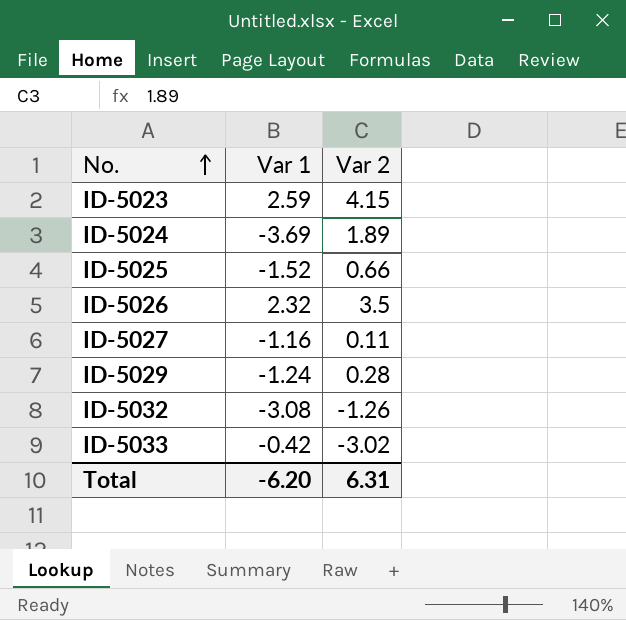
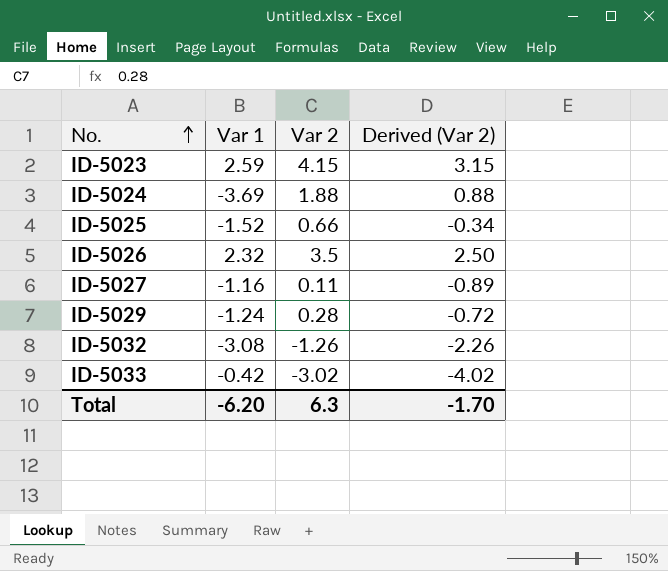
column Derived (Var 2) | formula: none -> [Var 2] - 1
ID-5024 | Var 2: 1.89 -> 1.88
Total | Var 2: 6.31 -> 6.3

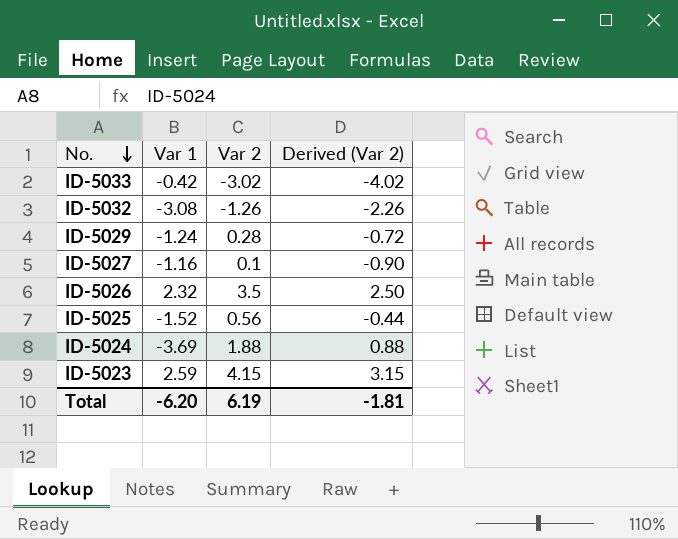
row order: No. ascending -> No. descending
ID-5027 | Var 2: 0.11 -> 0.1
ID-5027 | Derived (Var 2): -0.89 -> -0.90
ID-5025 | Var 2: 0.66 -> 0.56
ID-5025 | Derived (Var 2): -0.34 -> -0.44
Total | Var 2: 6.3 -> 6.19
Total | Derived (Var 2): -1.70 -> -1.81

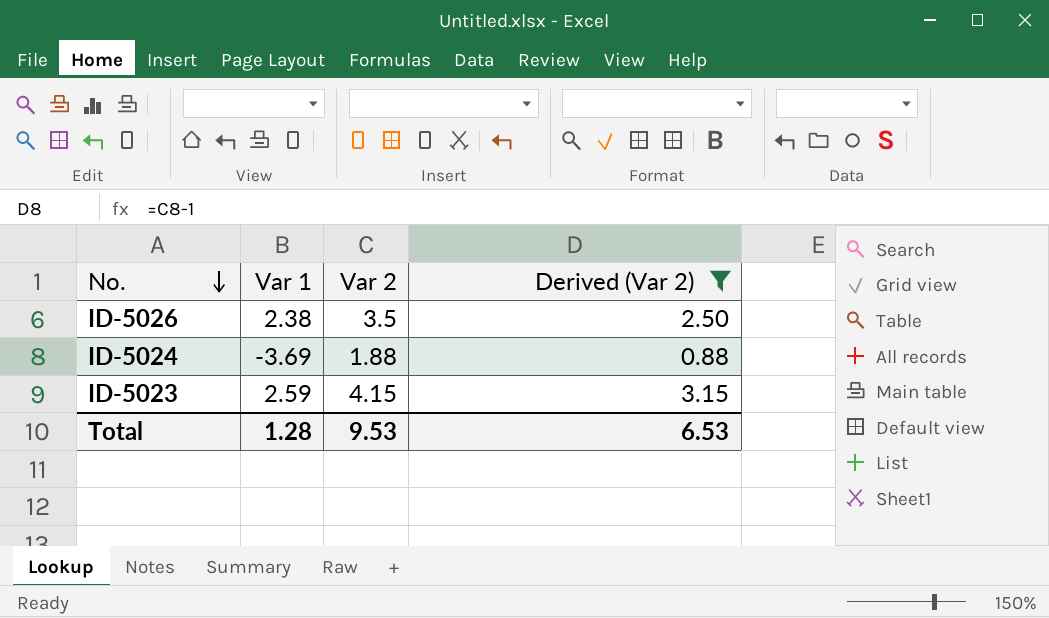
filter: none -> Derived (Var 2) >= 0.88
ID-5026 | Var 1: 2.32 -> 2.38
Total | Var 1: -6.20 -> 1.28
Total | Var 2: 6.19 -> 9.53
Total | Derived (Var 2): -1.81 -> 6.53

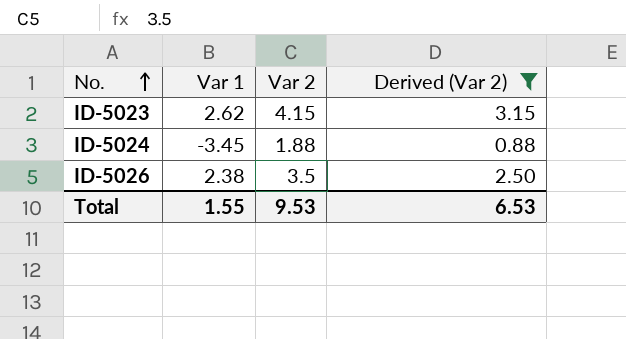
row order: No. descending -> No. ascending
ID-5023 | Var 1: 2.59 -> 2.62
ID-5024 | Var 1: -3.69 -> -3.45
Total | Var 1: 1.28 -> 1.55

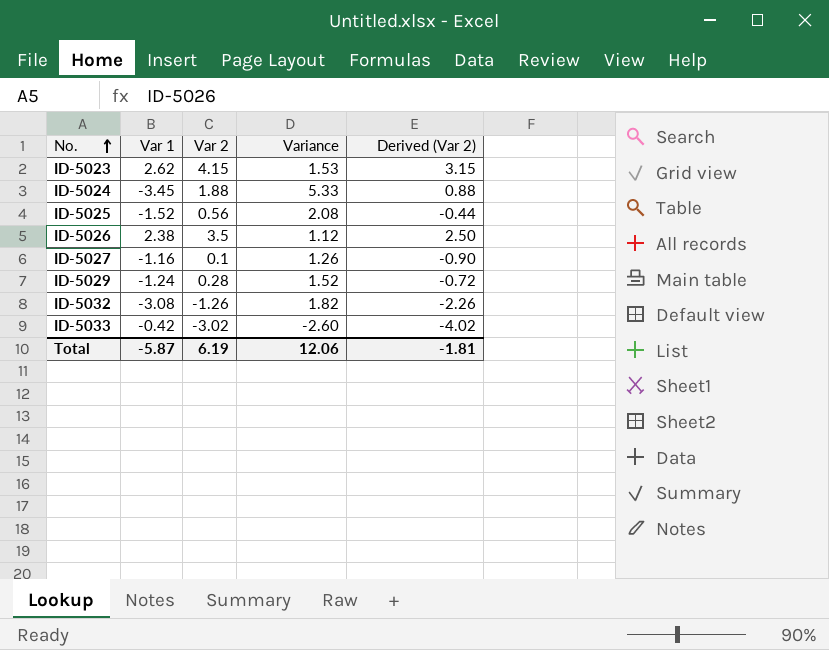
filter: Derived (Var 2) >= 0.88 -> none
column Variance | formula: none -> [Var 2] - [Var 1]
Total | Var 1: 1.55 -> -5.87
Total | Var 2: 9.53 -> 6.19
Total | Derived (Var 2): 6.53 -> -1.81

